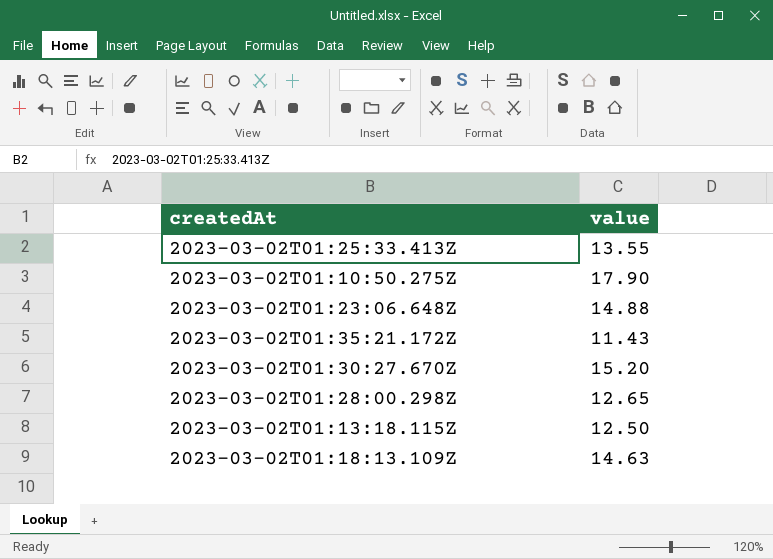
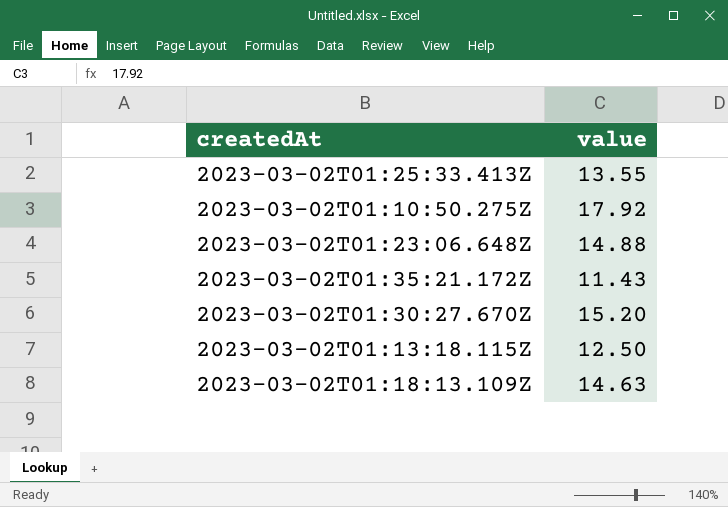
row 2023-03-02T01:28:00.298Z: 12.65 -> none
2023-03-02T01:10:50.275Z | value: 17.90 -> 17.92

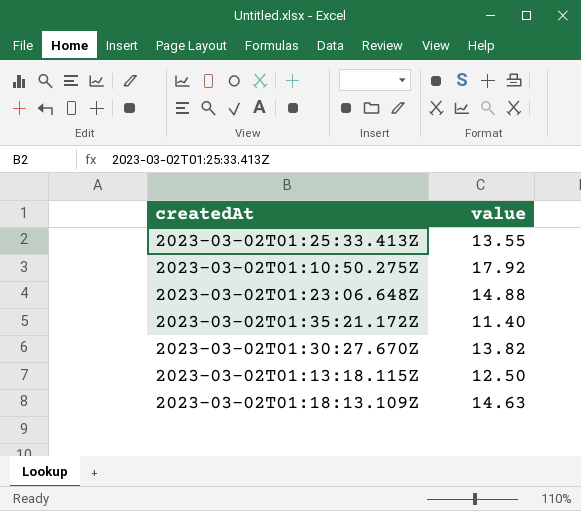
2023-03-02T01:35:21.172Z | value: 11.43 -> 11.40
2023-03-02T01:30:27.670Z | value: 15.20 -> 13.82

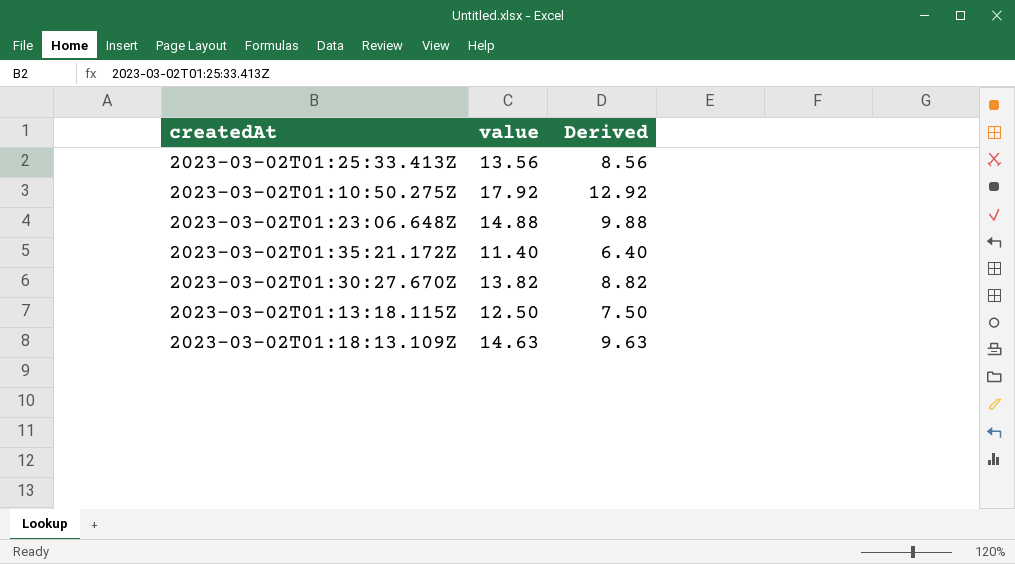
column Derived | formula: none -> [value] - 5
2023-03-02T01:25:33.413Z | value: 13.55 -> 13.56

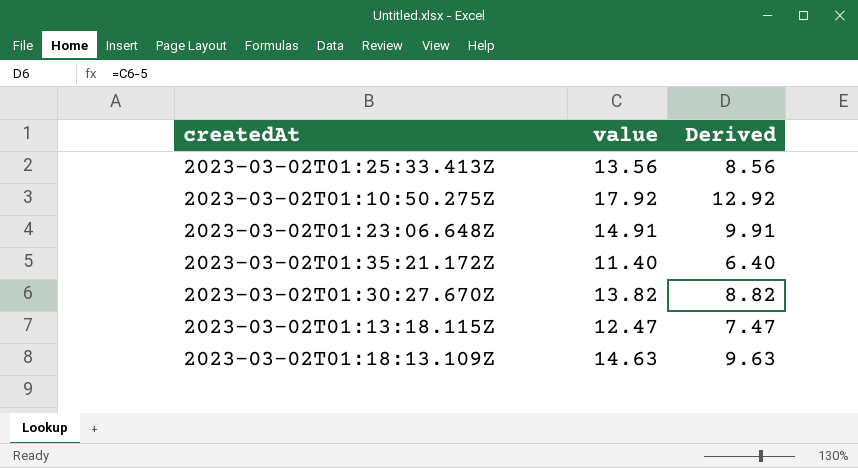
2023-03-02T01:23:06.648Z | value: 14.88 -> 14.91
2023-03-02T01:23:06.648Z | Derived: 9.88 -> 9.91
2023-03-02T01:13:18.115Z | value: 12.50 -> 12.47
2023-03-02T01:13:18.115Z | Derived: 7.50 -> 7.47

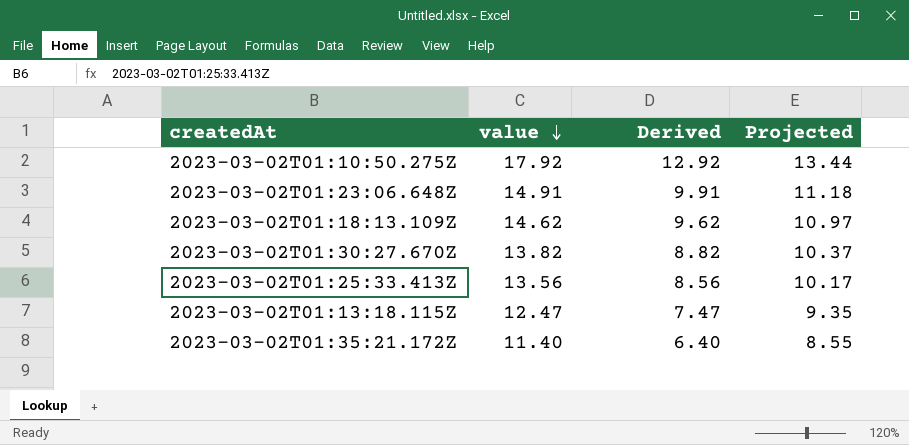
row order: none -> value descending
column Projected | formula: none -> [value] * 0.75
2023-03-02T01:18:13.109Z | value: 14.63 -> 14.62
2023-03-02T01:18:13.109Z | Derived: 9.63 -> 9.62

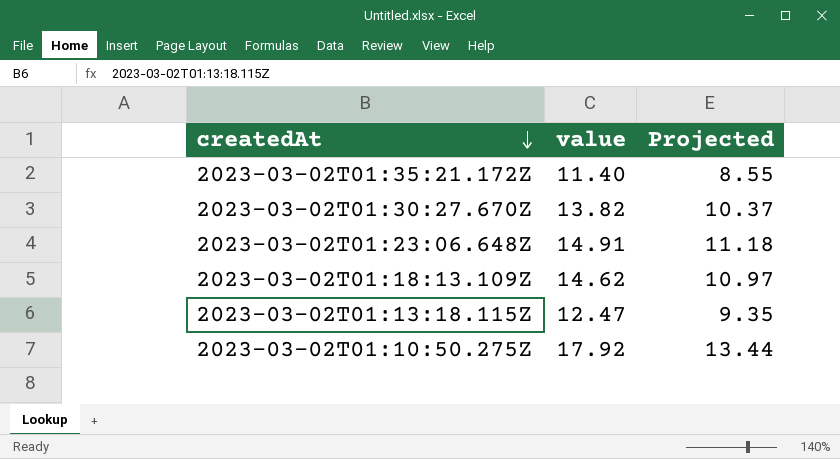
row order: value descending -> createdAt descending
column Derived | formula: [value] - 5 -> none
row 2023-03-02T01:25:33.413Z: 13.56 | 8.56 | 10.17 -> none

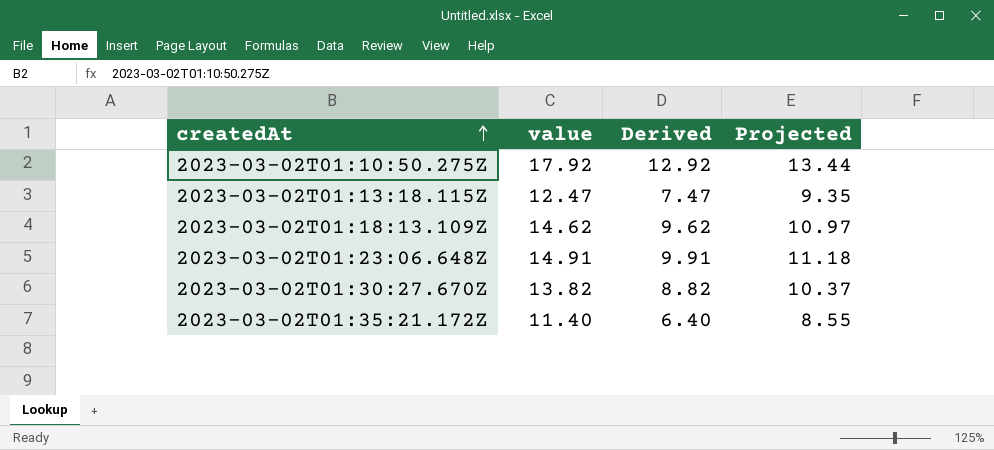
row order: createdAt descending -> createdAt ascending
column Derived | formula: none -> [value] - 5

